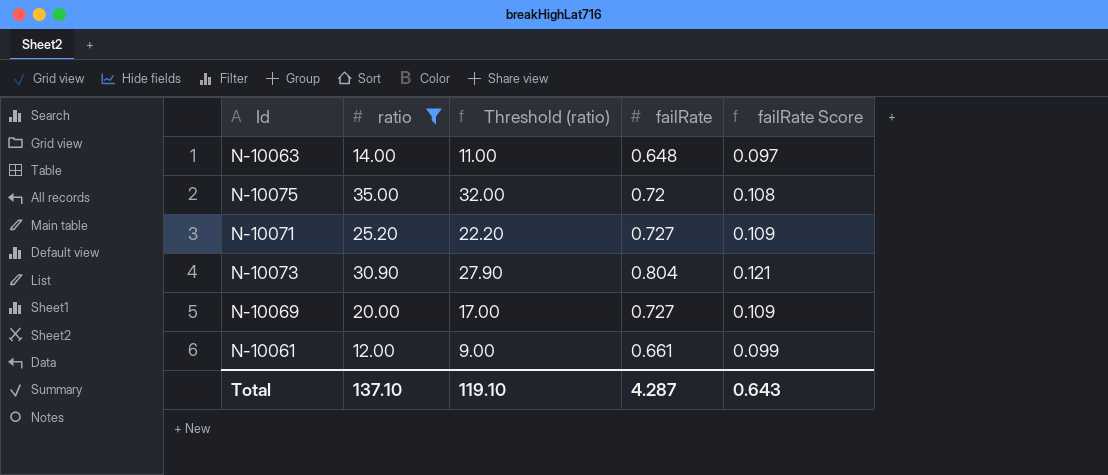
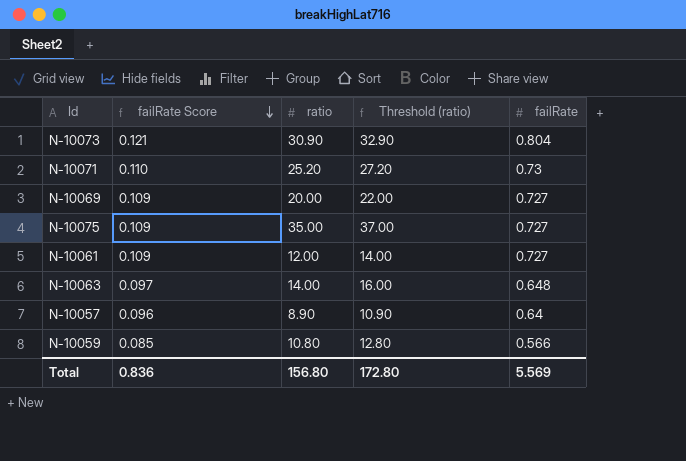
filter: ratio >= 12.00 -> none
row order: none -> failRate Score descending
column failRate Score | position: 5 -> 2
column Threshold (ratio) | formula: [ratio] - 3 -> [ratio] + 2
N-10071 | failRate Score: 0.109 -> 0.110
N-10071 | failRate: 0.727 -> 0.73
N-10075 | failRate Score: 0.108 -> 0.109
N-10075 | failRate: 0.72 -> 0.727
N-10061 | failRate Score: 0.099 -> 0.109
N-10061 | failRate: 0.661 -> 0.727
Total | failRate Score: 0.643 -> 0.836
Total | ratio: 137.10 -> 156.80
Total | Threshold (ratio): 119.10 -> 172.80
Total | failRate: 4.287 -> 5.569

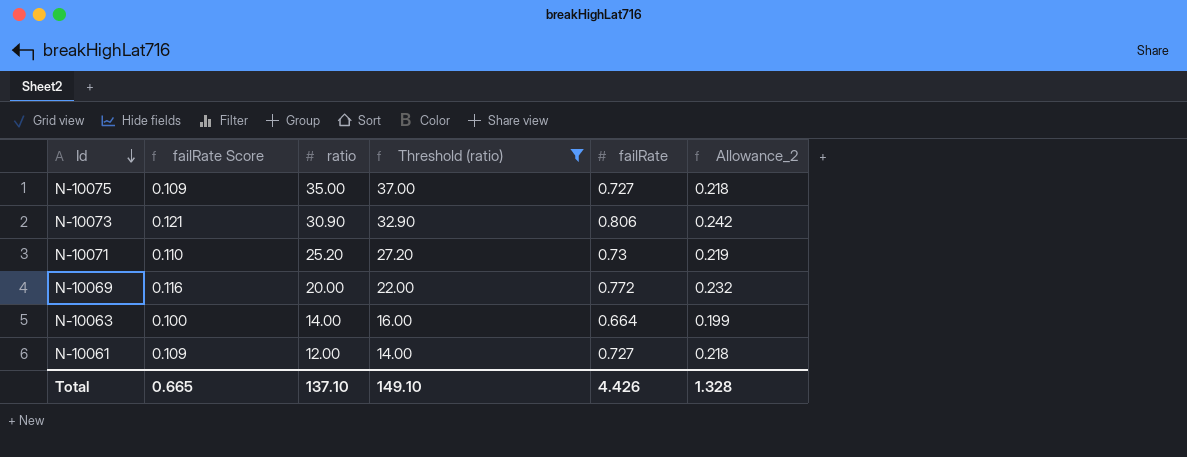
filter: none -> Threshold (ratio) >= 14.00
row order: failRate Score descending -> Id descending
column Allowance_2 | formula: none -> [failRate] * 0.3
N-10073 | failRate: 0.804 -> 0.806
N-10069 | failRate Score: 0.109 -> 0.116
N-10069 | failRate: 0.727 -> 0.772
N-10063 | failRate Score: 0.097 -> 0.100
N-10063 | failRate: 0.648 -> 0.664
Total | failRate Score: 0.836 -> 0.665
Total | ratio: 156.80 -> 137.10
Total | Threshold (ratio): 172.80 -> 149.10
Total | failRate: 5.569 -> 4.426

